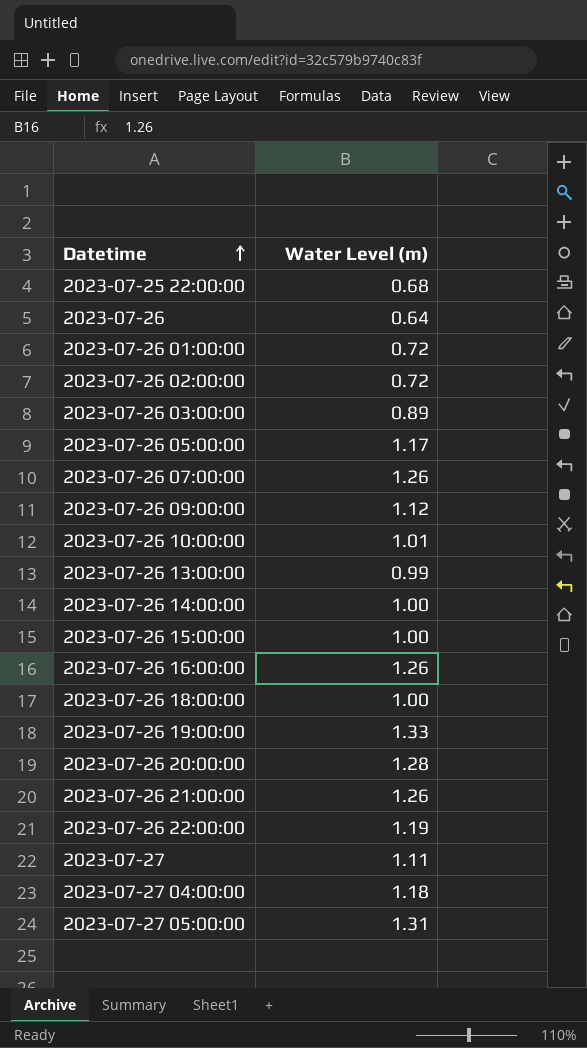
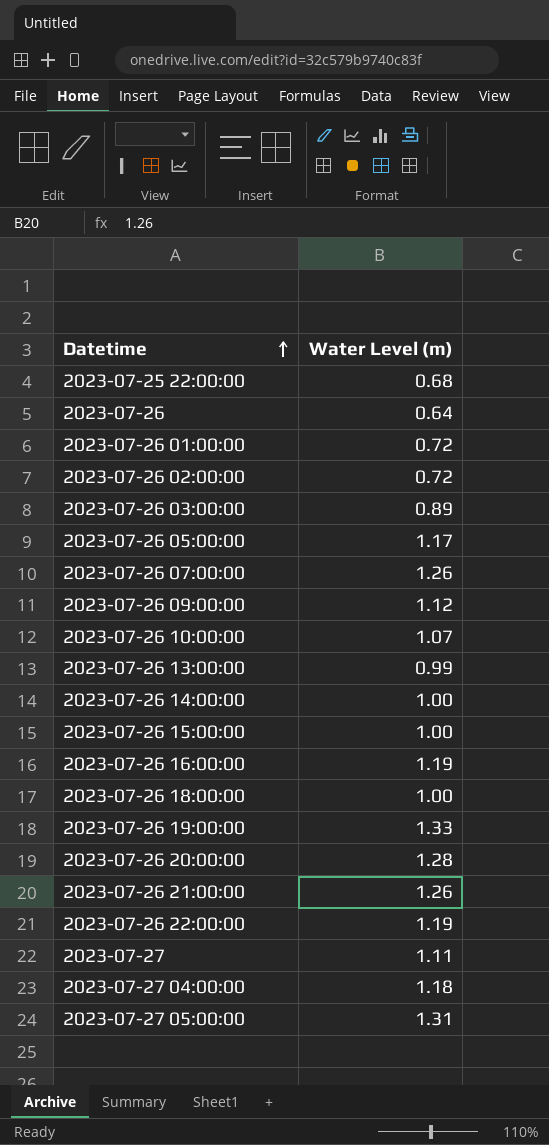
2023-07-26 10:00:00 | Water Level (m): 1.01 -> 1.07
2023-07-26 16:00:00 | Water Level (m): 1.26 -> 1.19

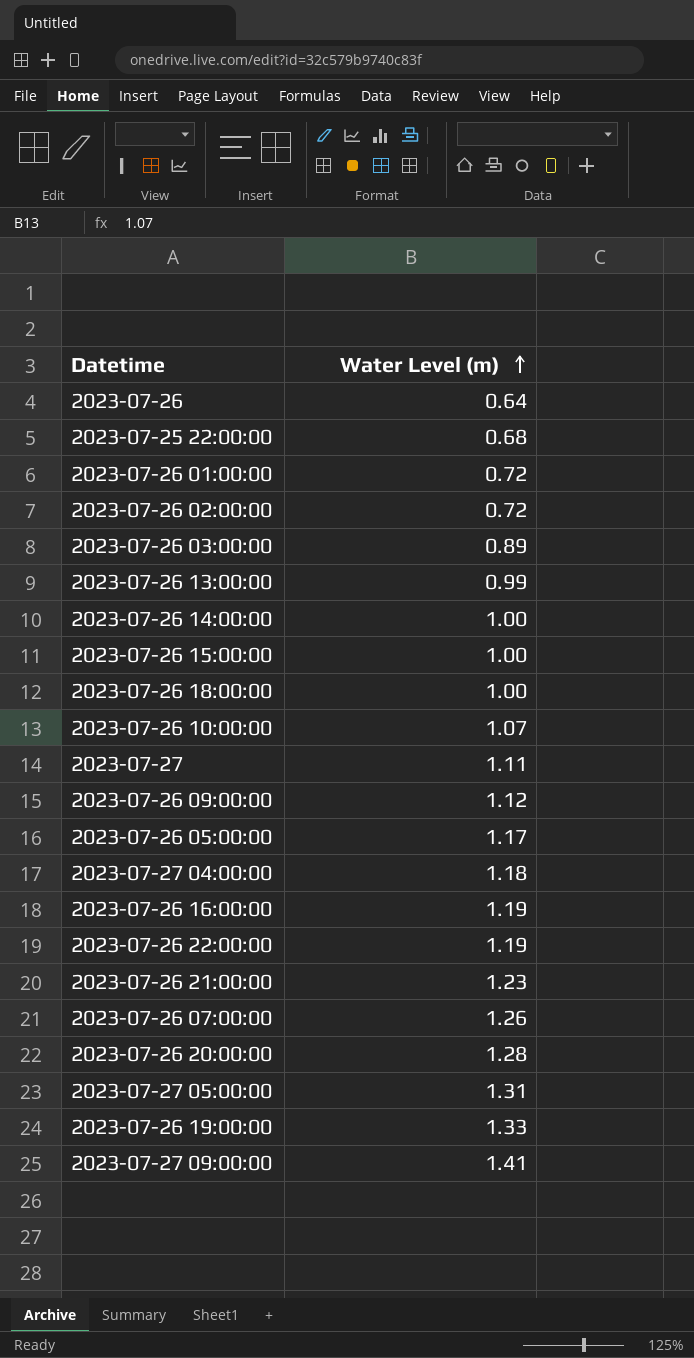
row order: Datetime ascending -> Water Level (m) ascending
2023-07-26 21:00:00 | Water Level (m): 1.26 -> 1.23
row 2023-07-27 09:00:00: none -> 1.41

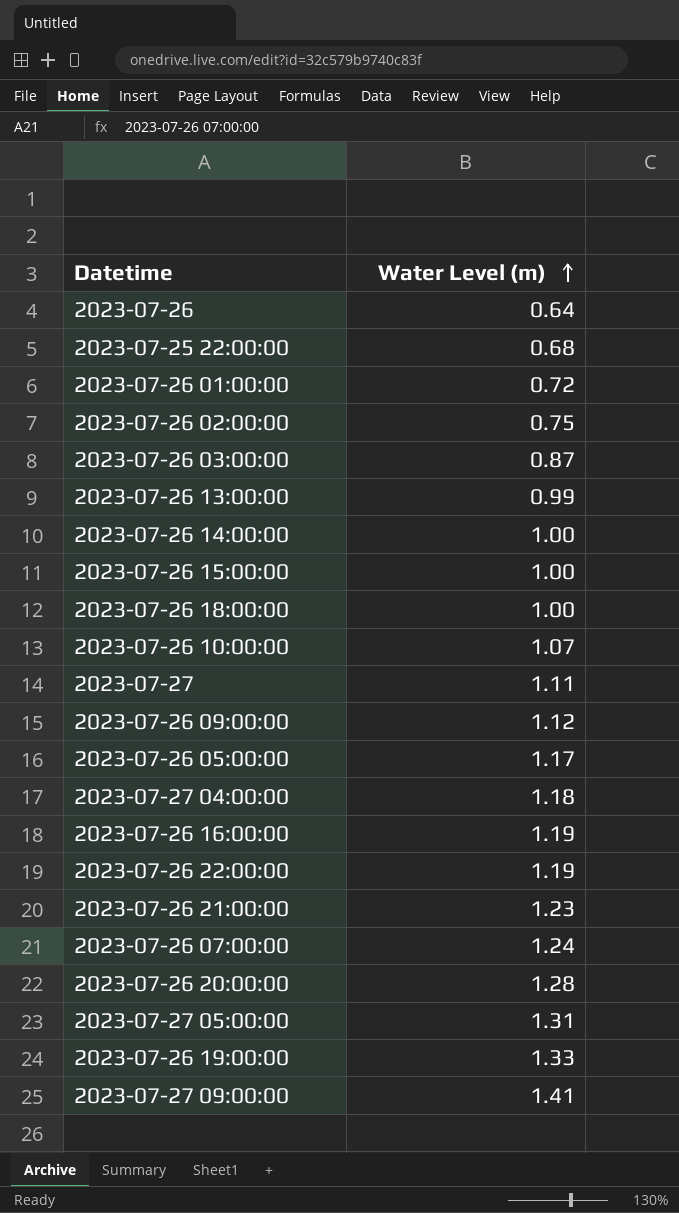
2023-07-26 02:00:00 | Water Level (m): 0.72 -> 0.75
2023-07-26 03:00:00 | Water Level (m): 0.89 -> 0.87
2023-07-26 07:00:00 | Water Level (m): 1.26 -> 1.24

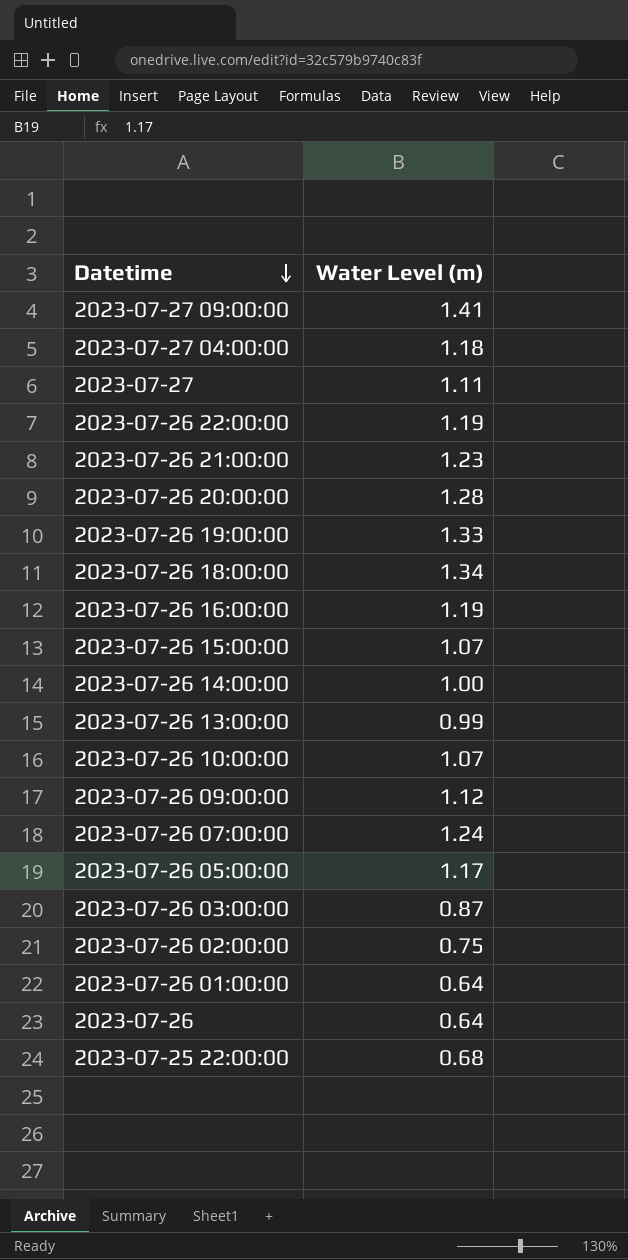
row order: Water Level (m) ascending -> Datetime descending
row 2023-07-27 05:00:00: 1.31 -> none
2023-07-26 18:00:00 | Water Level (m): 1.00 -> 1.34
2023-07-26 15:00:00 | Water Level (m): 1.00 -> 1.07
2023-07-26 01:00:00 | Water Level (m): 0.72 -> 0.64

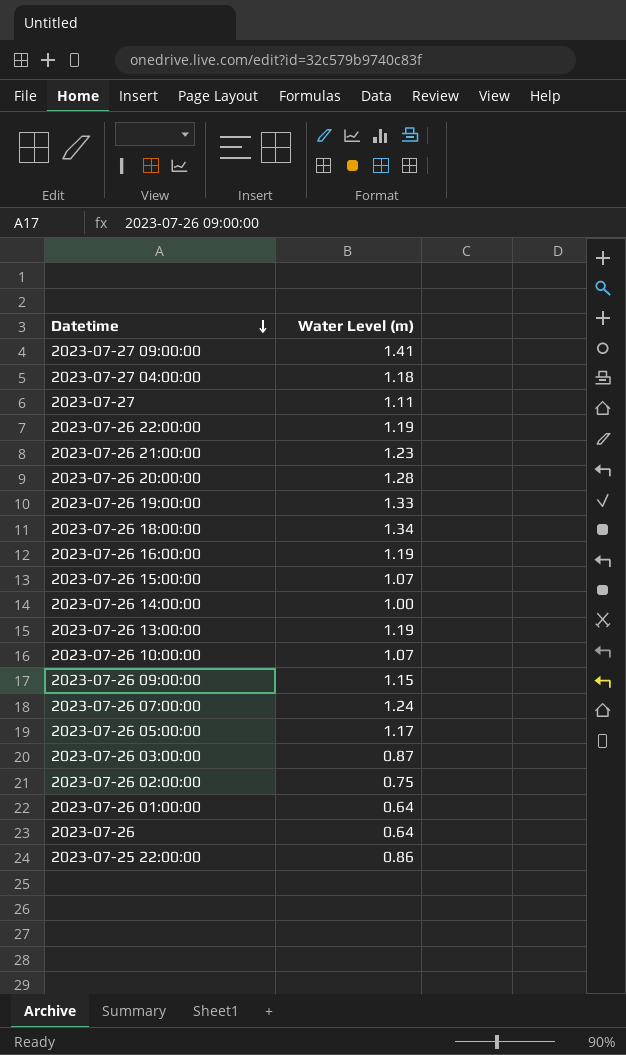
2023-07-26 13:00:00 | Water Level (m): 0.99 -> 1.19
2023-07-26 09:00:00 | Water Level (m): 1.12 -> 1.15
2023-07-25 22:00:00 | Water Level (m): 0.68 -> 0.86

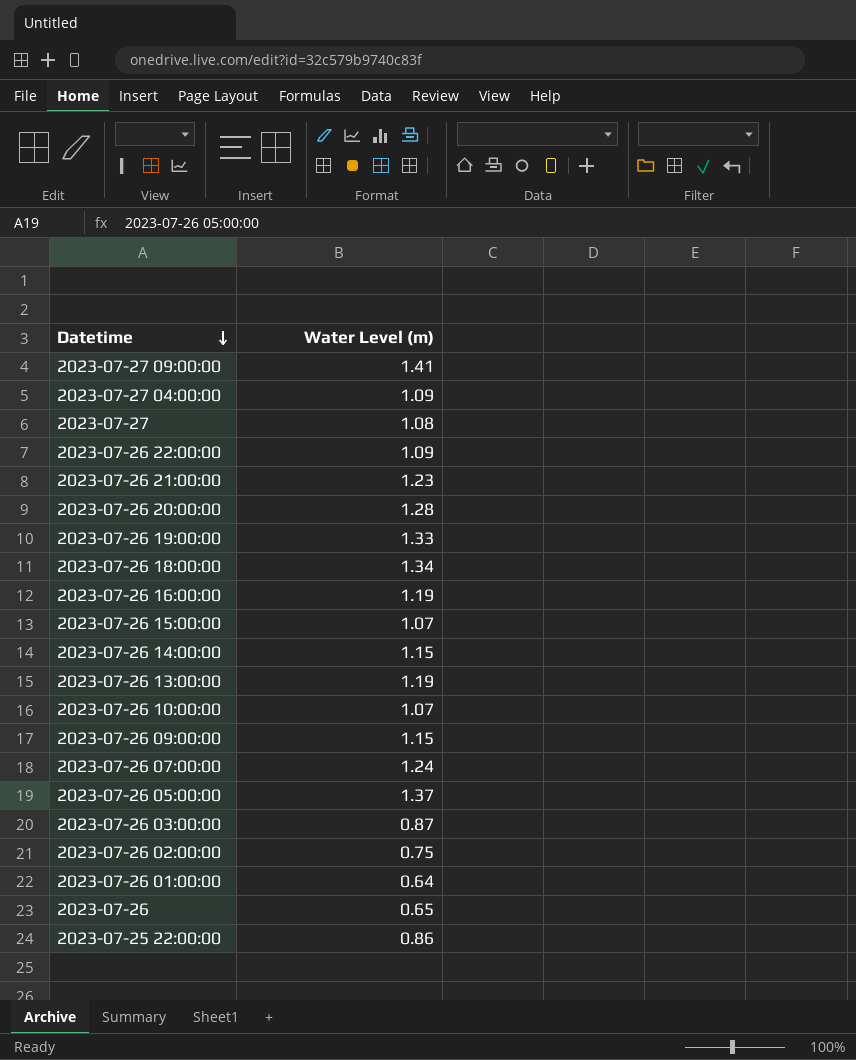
2023-07-27 04:00:00 | Water Level (m): 1.18 -> 1.09
2023-07-27 | Water Level (m): 1.11 -> 1.08
2023-07-26 22:00:00 | Water Level (m): 1.19 -> 1.09
2023-07-26 14:00:00 | Water Level (m): 1.00 -> 1.15
2023-07-26 05:00:00 | Water Level (m): 1.17 -> 1.37
2023-07-26 | Water Level (m): 0.64 -> 0.65

